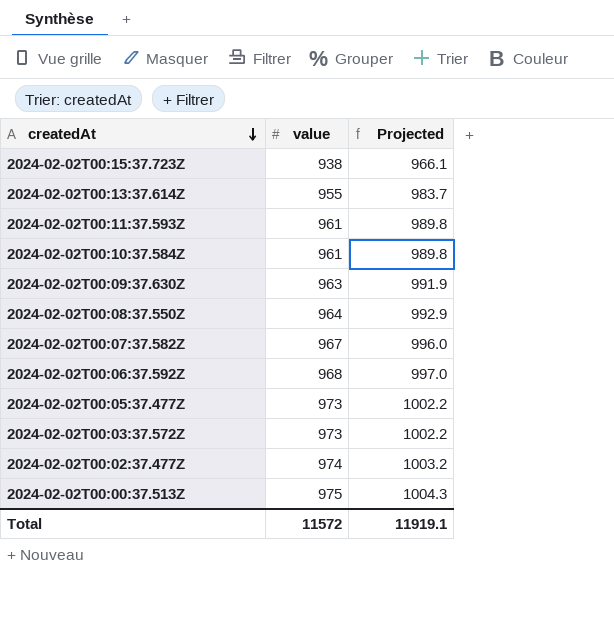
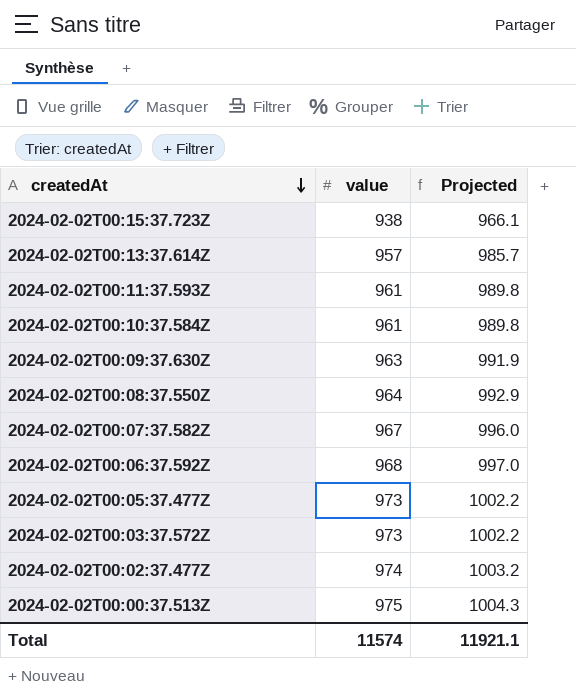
2024-02-02T00:13:37.614Z | value: 955 -> 957
2024-02-02T00:13:37.614Z | Projected: 983.7 -> 985.7
Total | value: 11572 -> 11574
Total | Projected: 11919.1 -> 11921.1

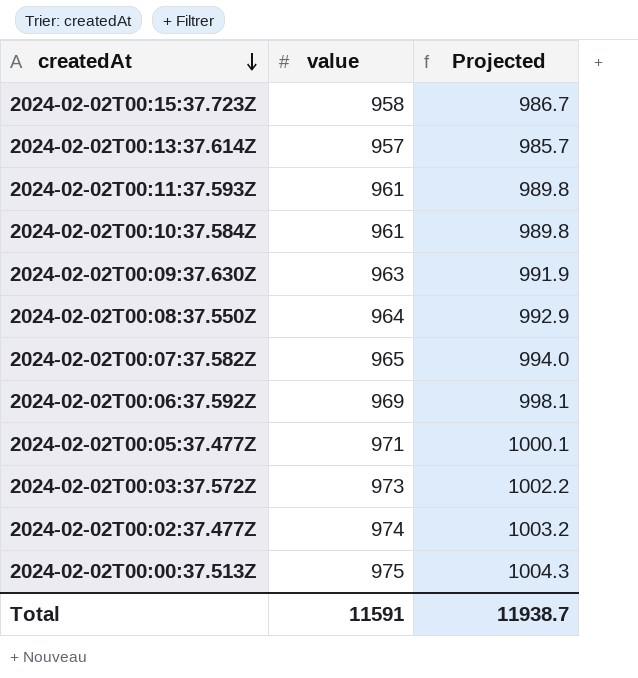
2024-02-02T00:15:37.723Z | value: 938 -> 958
2024-02-02T00:15:37.723Z | Projected: 966.1 -> 986.7
2024-02-02T00:07:37.582Z | value: 967 -> 965
2024-02-02T00:07:37.582Z | Projected: 996.0 -> 994.0
2024-02-02T00:06:37.592Z | value: 968 -> 969
2024-02-02T00:06:37.592Z | Projected: 997.0 -> 998.1
2024-02-02T00:05:37.477Z | value: 973 -> 971
2024-02-02T00:05:37.477Z | Projected: 1002.2 -> 1000.1
Total | value: 11574 -> 11591
Total | Projected: 11921.1 -> 11938.7

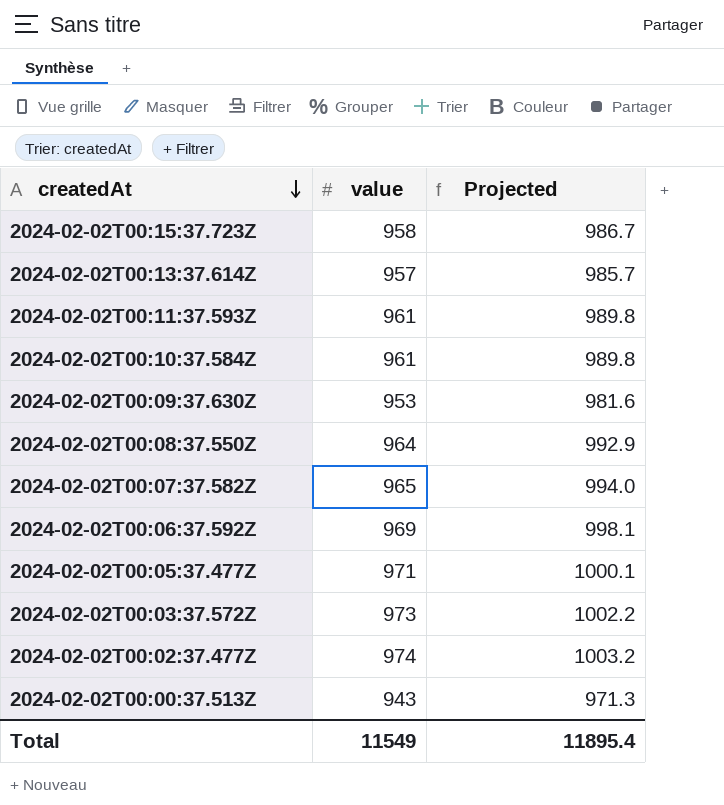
2024-02-02T00:09:37.630Z | value: 963 -> 953
2024-02-02T00:09:37.630Z | Projected: 991.9 -> 981.6
2024-02-02T00:00:37.513Z | value: 975 -> 943
2024-02-02T00:00:37.513Z | Projected: 1004.3 -> 971.3
Total | value: 11591 -> 11549
Total | Projected: 11938.7 -> 11895.4

